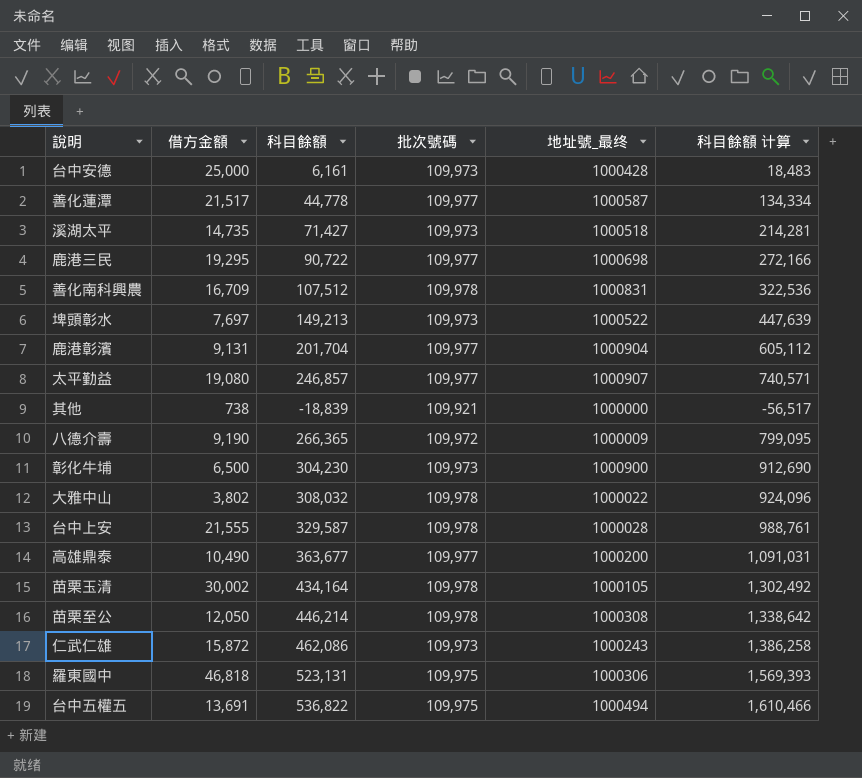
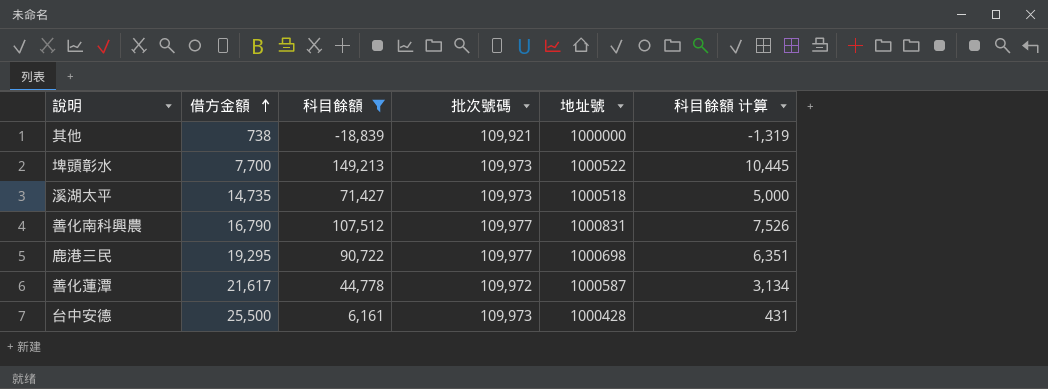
filter: none -> 科目餘額 <= 149,213
row order: none -> 借方金額 ascending
column name: 地址號_最终 -> 地址號
column 科目餘額 计算 | formula: [科目餘額] * 3 -> [科目餘額] * 0.07
埤頭彰水 | 借方金額: 7,697 -> 7,700
善化南科興農 | 借方金額: 16,709 -> 16,790
善化南科興農 | 批次號碼: 109,978 -> 109,977
善化蓮潭 | 借方金額: 21,517 -> 21,617
善化蓮潭 | 批次號碼: 109,977 -> 109,972
台中安德 | 借方金額: 25,000 -> 25,500

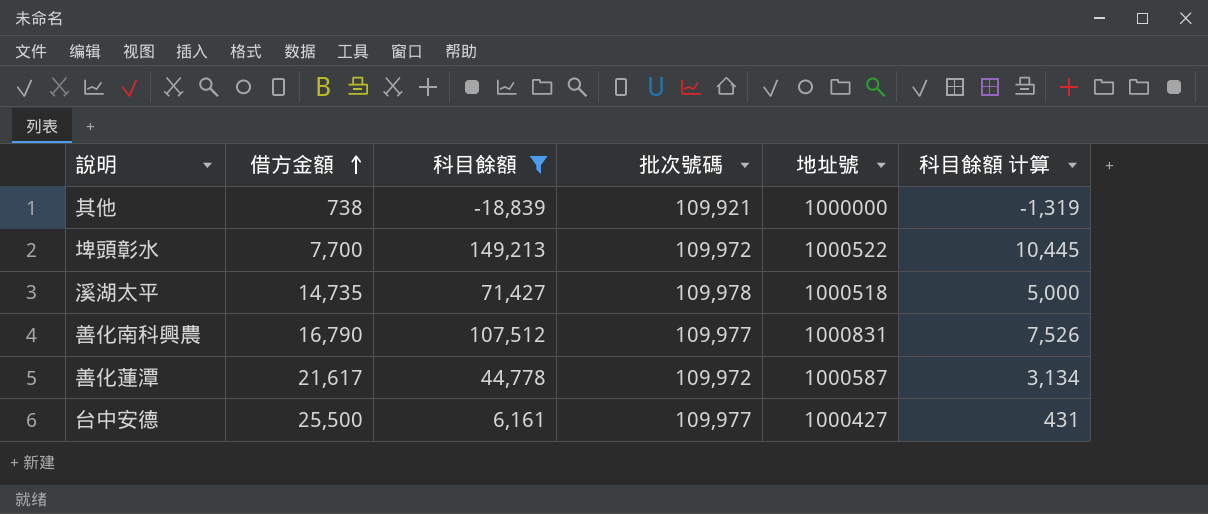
row 鹿港三民: 19,295 | 90,722 | 109,977 | 1000698 | 6,351 -> none
埤頭彰水 | 批次號碼: 109,973 -> 109,972
溪湖太平 | 批次號碼: 109,973 -> 109,978
台中安德 | 批次號碼: 109,973 -> 109,977
台中安德 | 地址號: 1000428 -> 1000427

